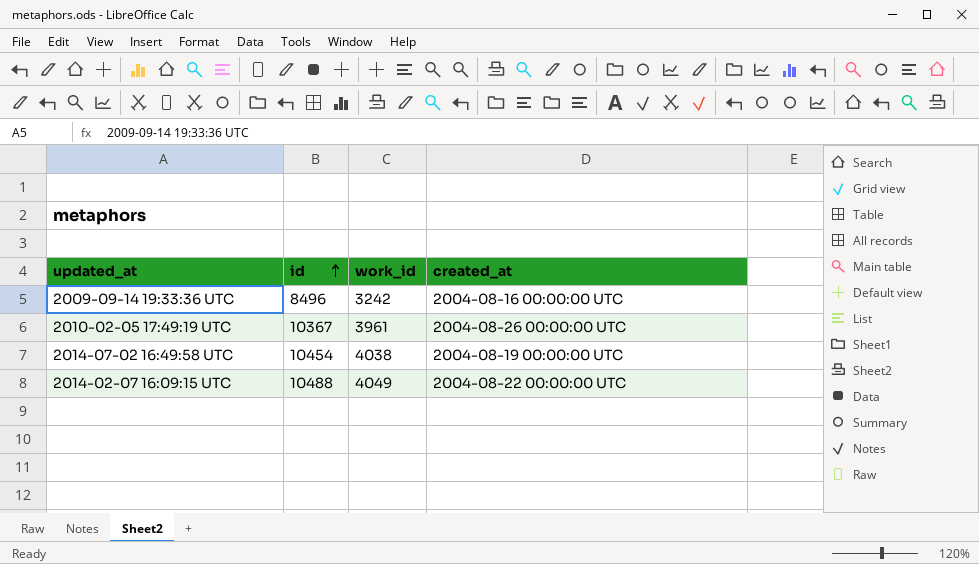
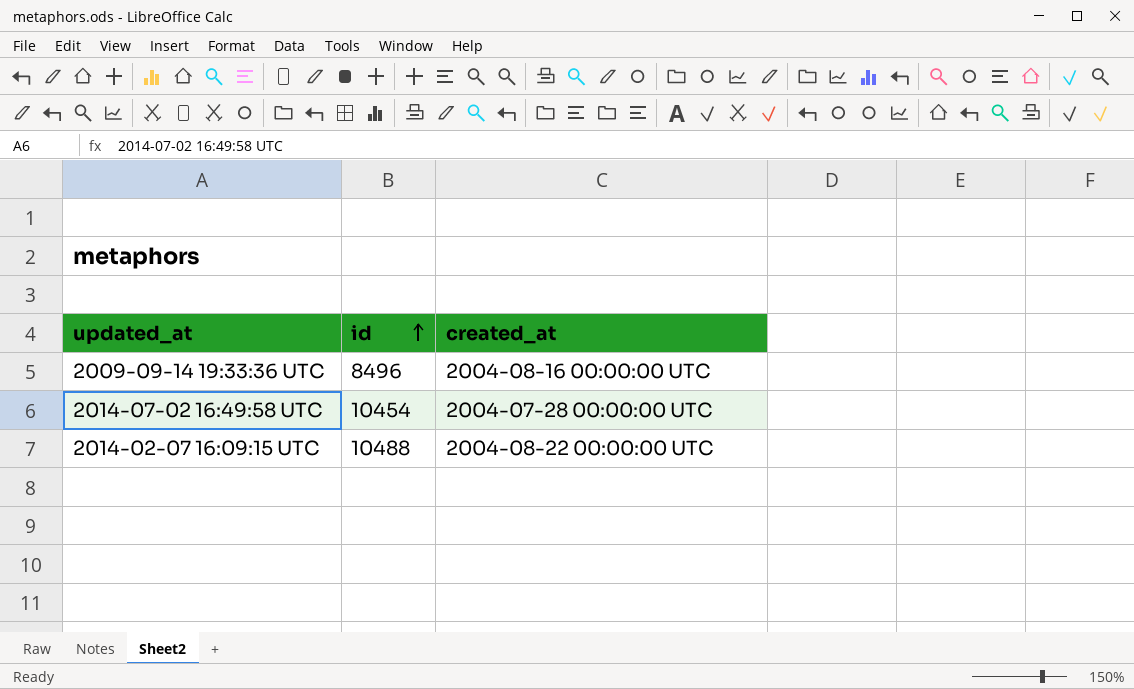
column work_id | position: 3 -> none
row 2010-02-05 17:49:19 UTC: 10367 | 3961 | 2004-08-26 00:00:00 UTC -> none
2014-07-02 16:49:58 UTC | created_at: 2004-08-19 00:00:00 UTC -> 2004-07-28 00:00:00 UTC

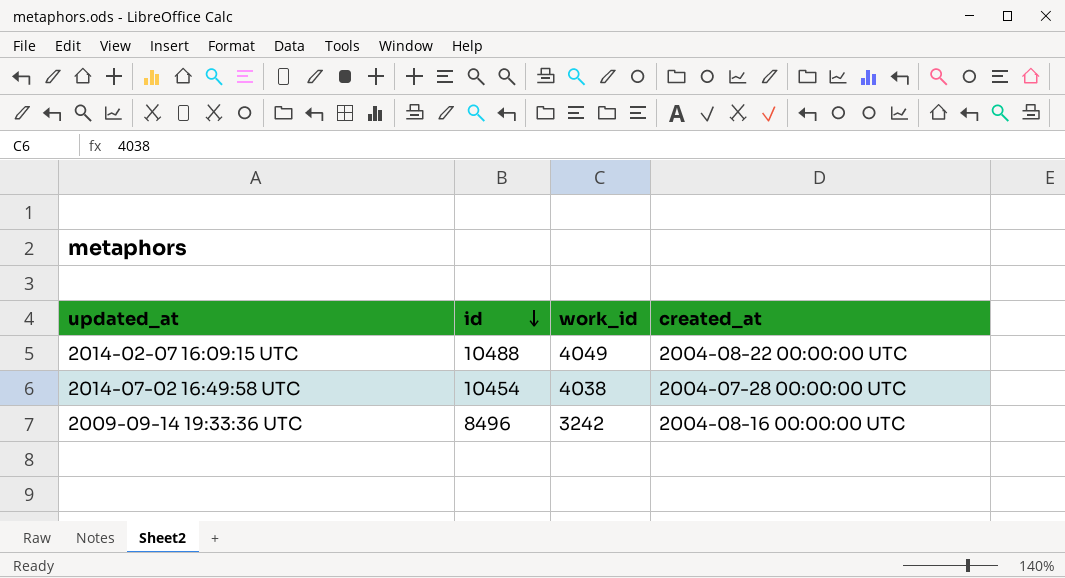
row order: id ascending -> id descending
column work_id | position: none -> 3

